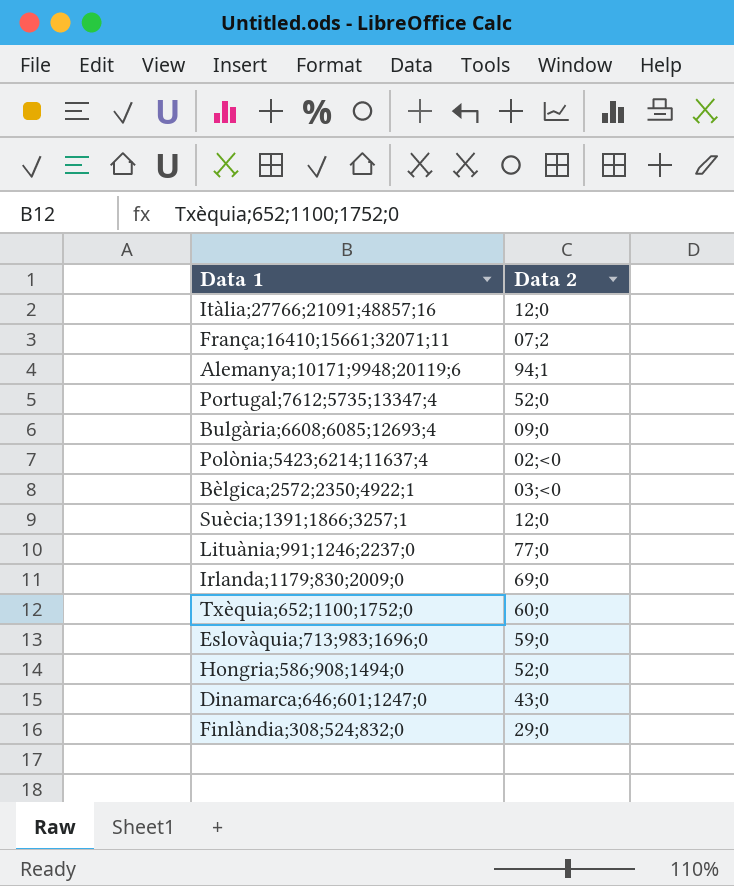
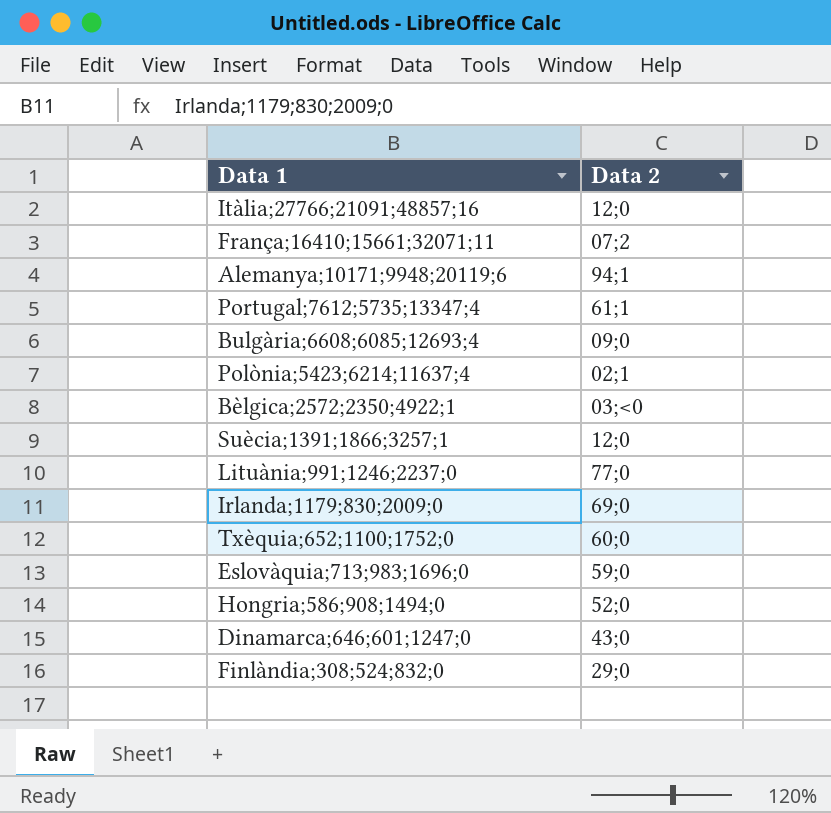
Portugal;7612;5735;13347;4 | Data 2: 52;0 -> 61;1
Polònia;5423;6214;11637;4 | Data 2: 02;<0 -> 02;1

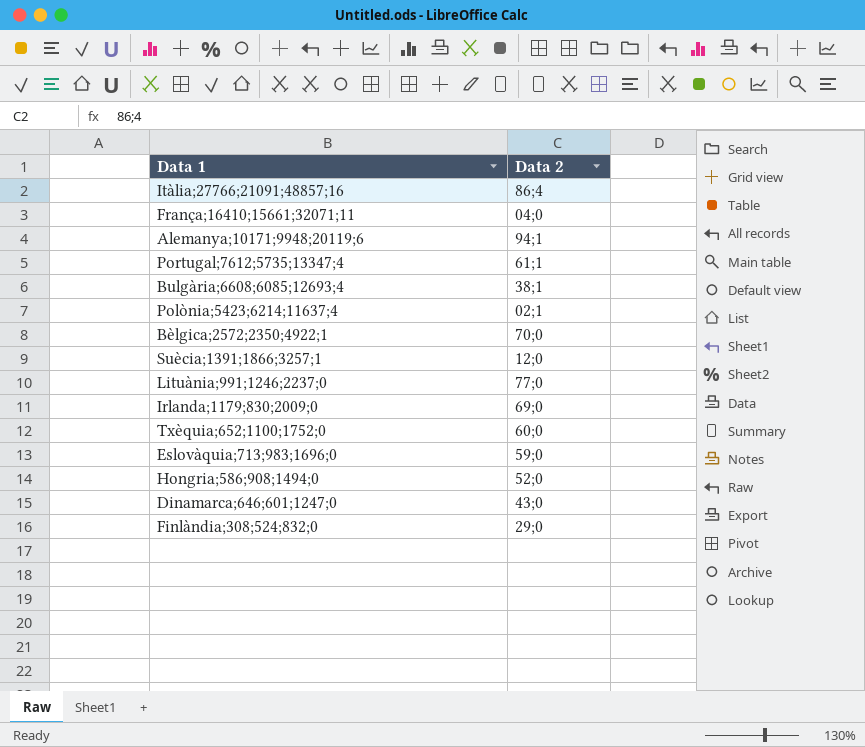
Itàlia;27766;21091;48857;16 | Data 2: 12;0 -> 86;4
França;16410;15661;32071;11 | Data 2: 07;2 -> 04;0
Bulgària;6608;6085;12693;4 | Data 2: 09;0 -> 38;1
Bèlgica;2572;2350;4922;1 | Data 2: 03;<0 -> 70;0

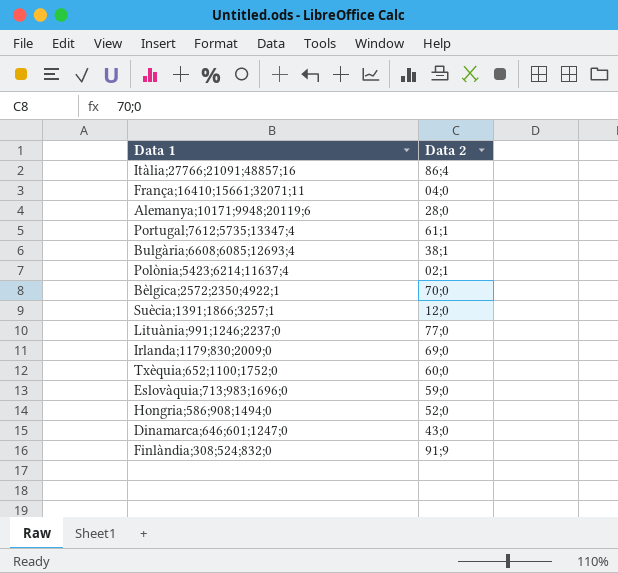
Alemanya;10171;9948;20119;6 | Data 2: 94;1 -> 28;0
Finlàndia;308;524;832;0 | Data 2: 29;0 -> 91;9

